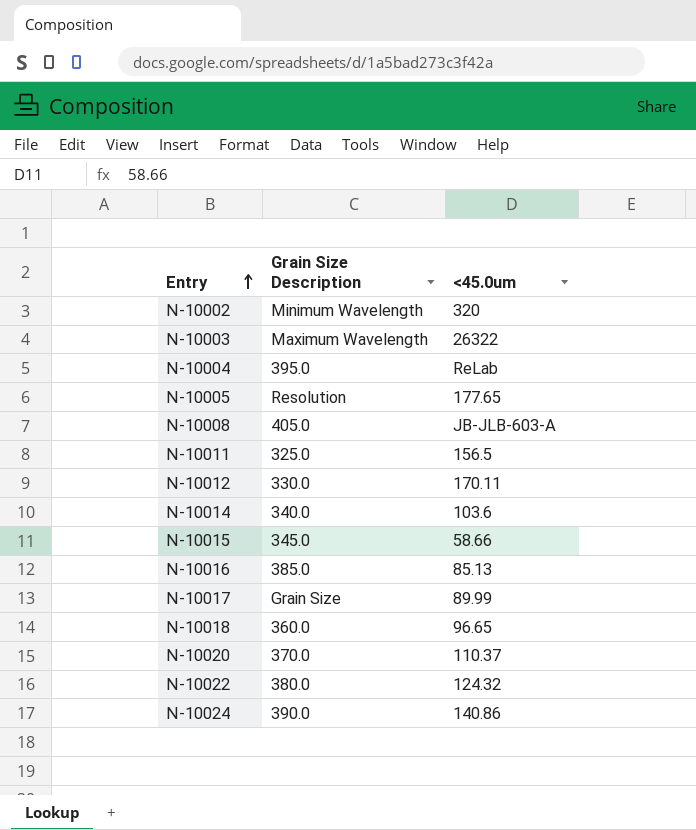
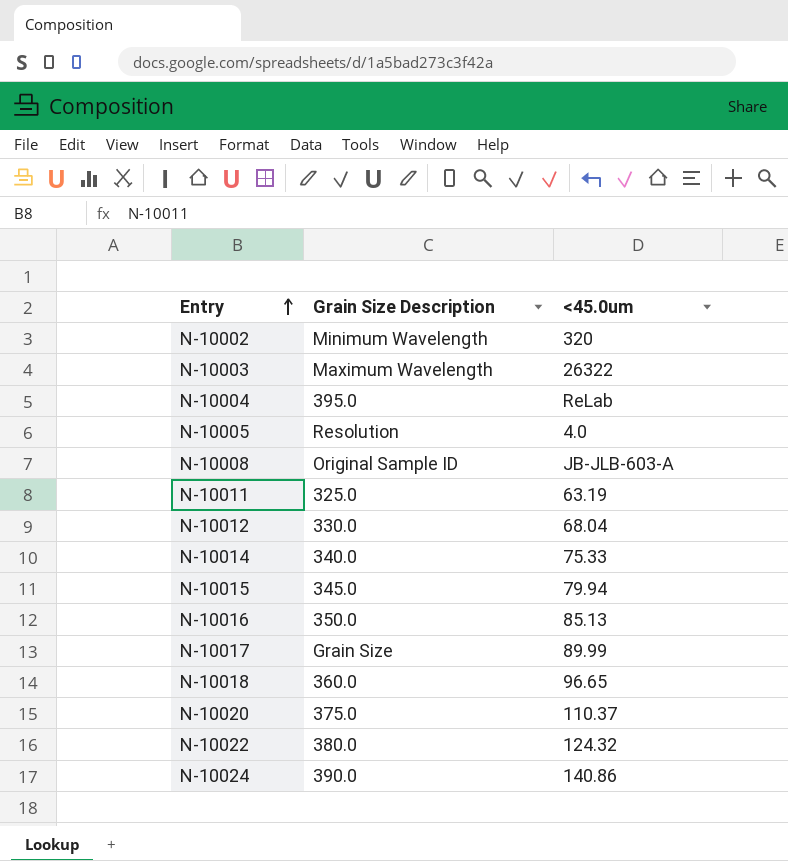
N-10005 | <45.0um: 177.65 -> 4.0
N-10008 | Grain Size Description: 405.0 -> Original Sample ID
N-10011 | <45.0um: 156.5 -> 63.19
N-10012 | <45.0um: 170.11 -> 68.04
N-10014 | <45.0um: 103.6 -> 75.33
N-10015 | <45.0um: 58.66 -> 79.94
N-10016 | Grain Size Description: 385.0 -> 350.0
N-10020 | Grain Size Description: 370.0 -> 375.0

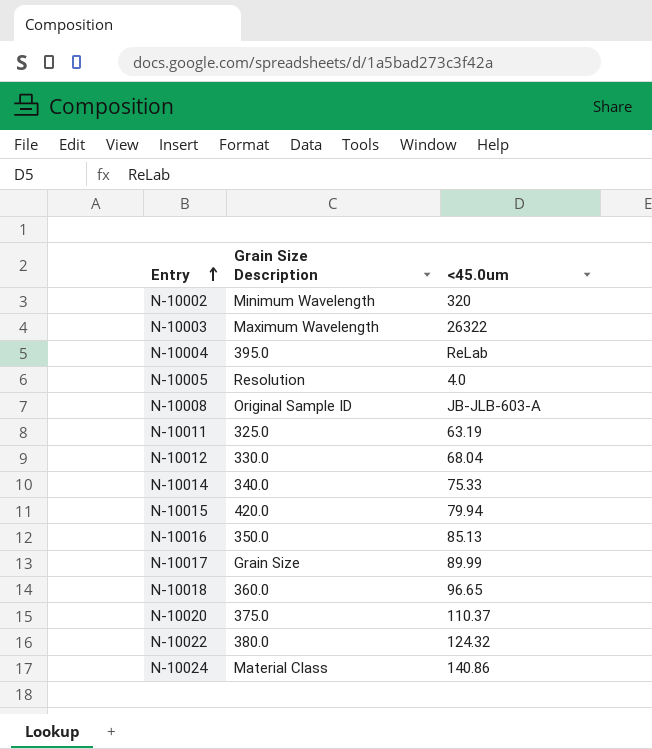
N-10015 | Grain Size Description: 345.0 -> 420.0
N-10024 | Grain Size Description: 390.0 -> Material Class

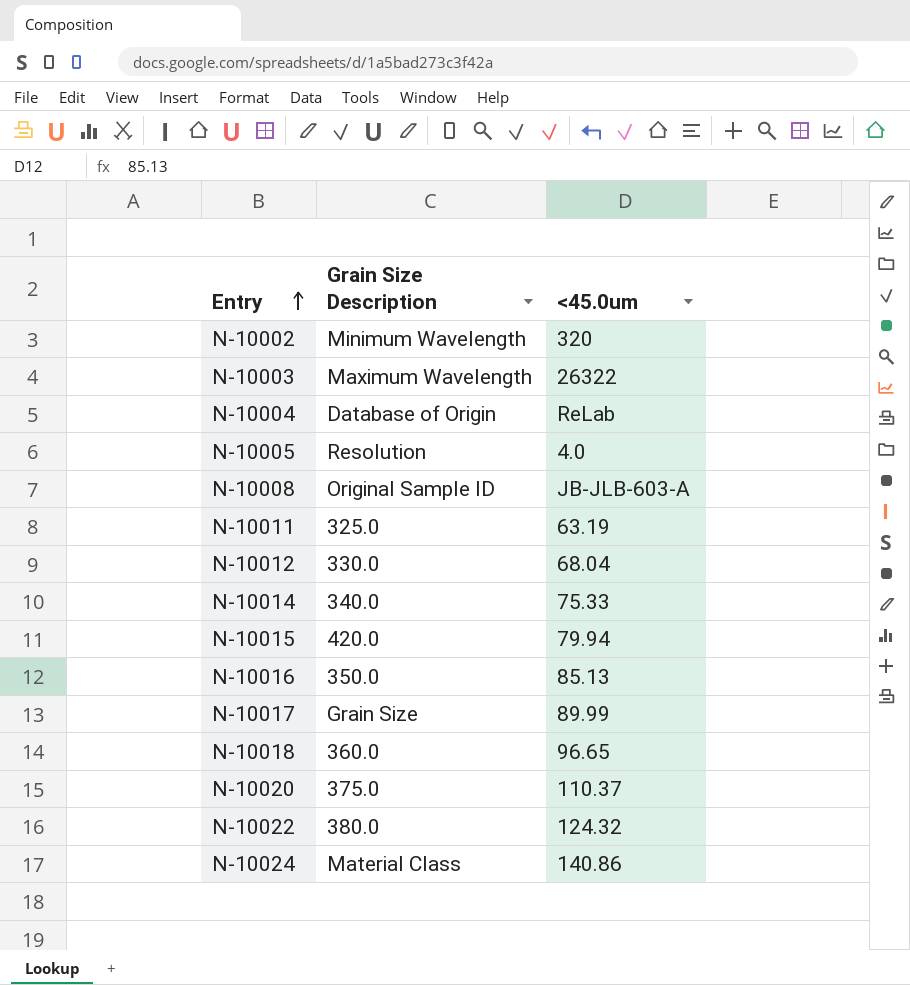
N-10004 | Grain Size Description: 395.0 -> Database of Origin

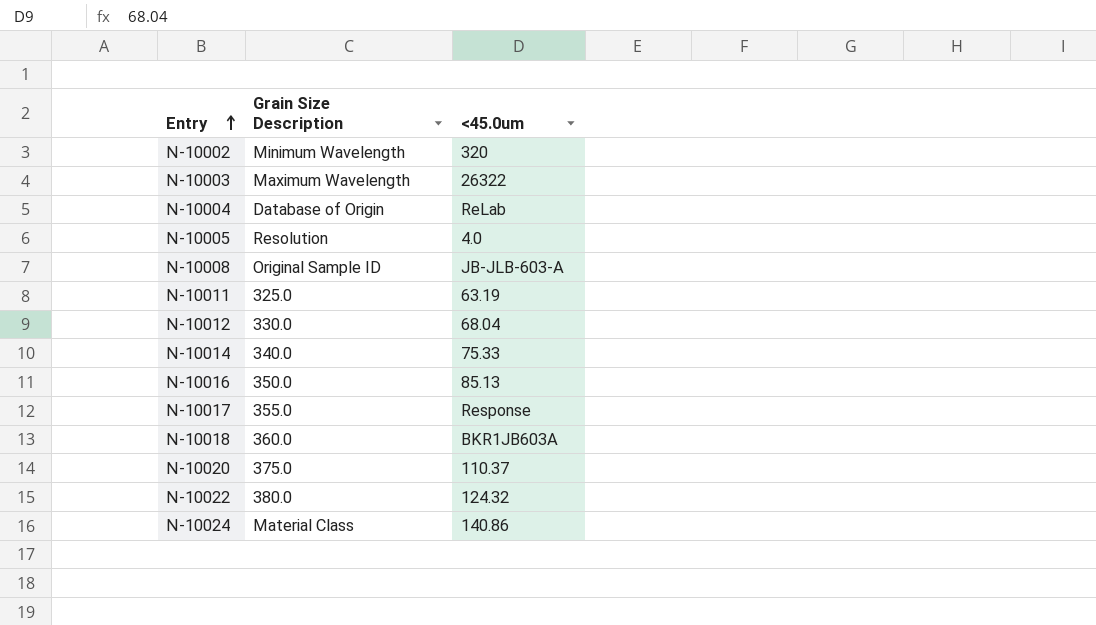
row N-10015: 420.0 | 79.94 -> none
N-10017 | Grain Size Description: Grain Size -> 355.0
N-10017 | <45.0um: 89.99 -> Response
N-10018 | <45.0um: 96.65 -> BKR1JB603A

